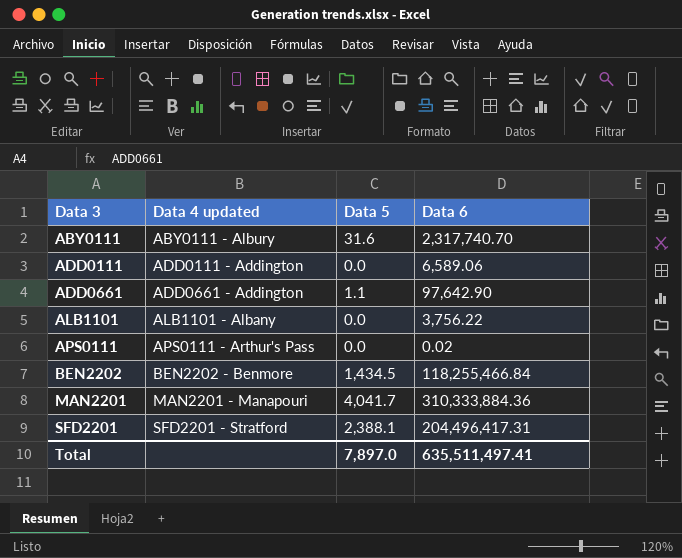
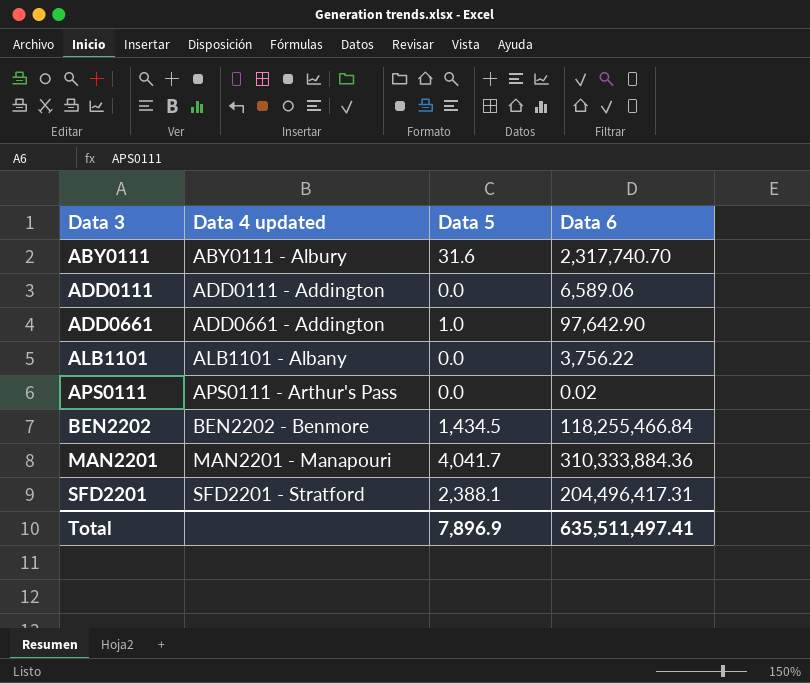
ADD0661 | Data 5: 1.1 -> 1.0
Total | Data 5: 7,897.0 -> 7,896.9

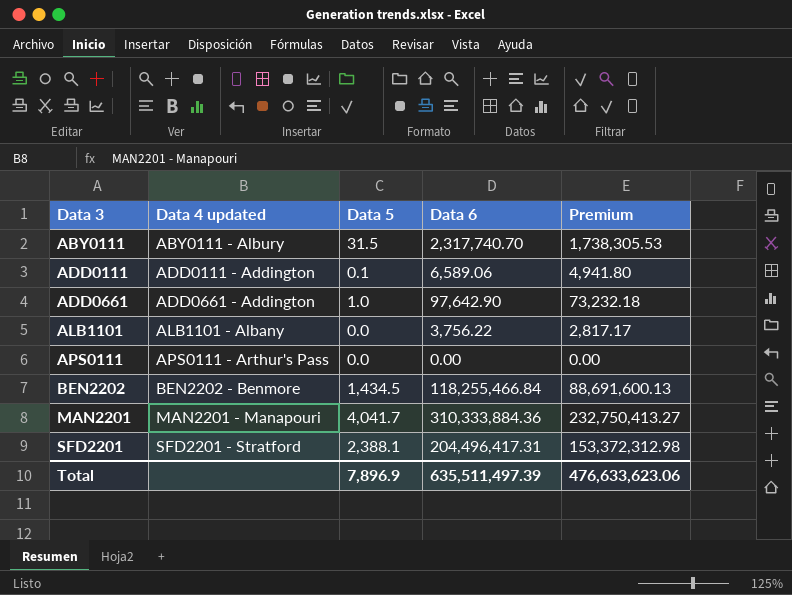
column Premium | formula: none -> [Data 6] * 0.75
ABY0111 | Data 5: 31.6 -> 31.5
ADD0111 | Data 5: 0.0 -> 0.1
APS0111 | Data 6: 0.02 -> 0.00
Total | Data 6: 635,511,497.41 -> 635,511,497.39

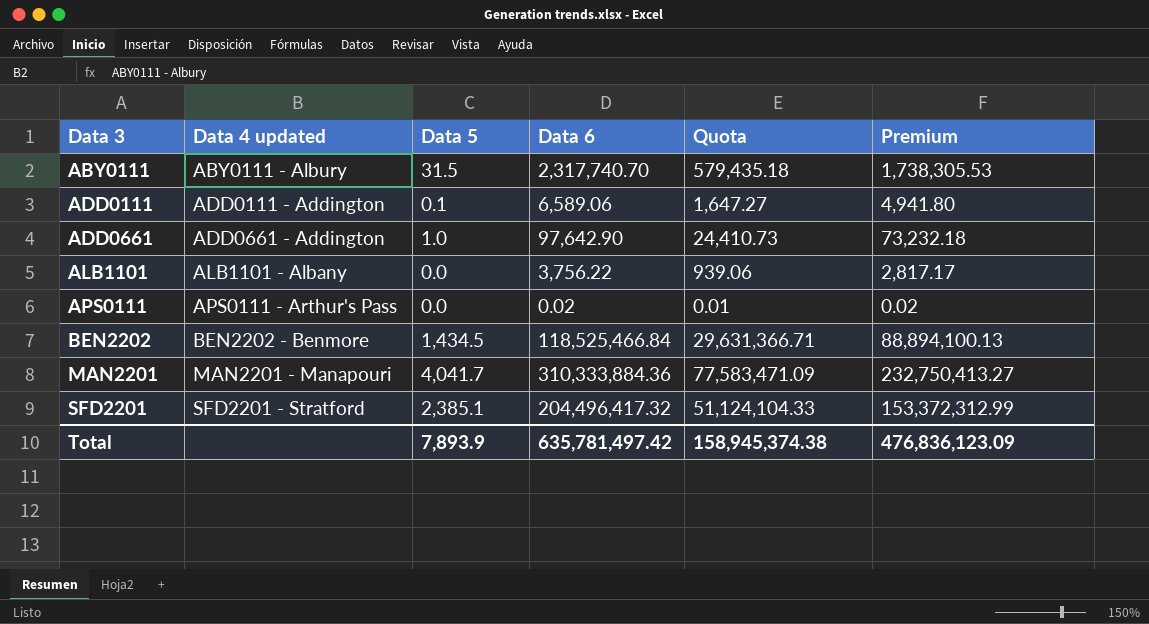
column Quota | formula: none -> [Data 6] * 0.25
APS0111 | Data 6: 0.00 -> 0.02
APS0111 | Premium: 0.00 -> 0.02
BEN2202 | Data 6: 118,255,466.84 -> 118,525,466.84
BEN2202 | Premium: 88,691,600.13 -> 88,894,100.13
SFD2201 | Data 5: 2,388.1 -> 2,385.1
SFD2201 | Data 6: 204,496,417.31 -> 204,496,417.32
SFD2201 | Premium: 153,372,312.98 -> 153,372,312.99
Total | Data 5: 7,896.9 -> 7,893.9
Total | Data 6: 635,511,497.39 -> 635,781,497.42
Total | Premium: 476,633,623.06 -> 476,836,123.09

